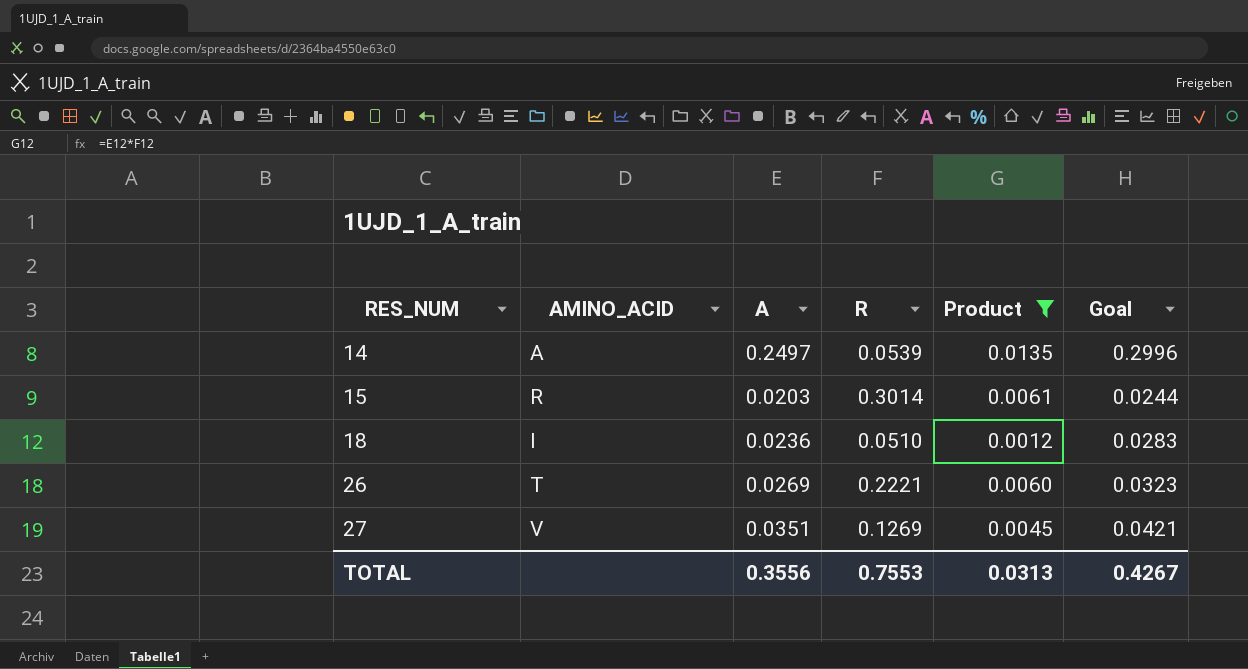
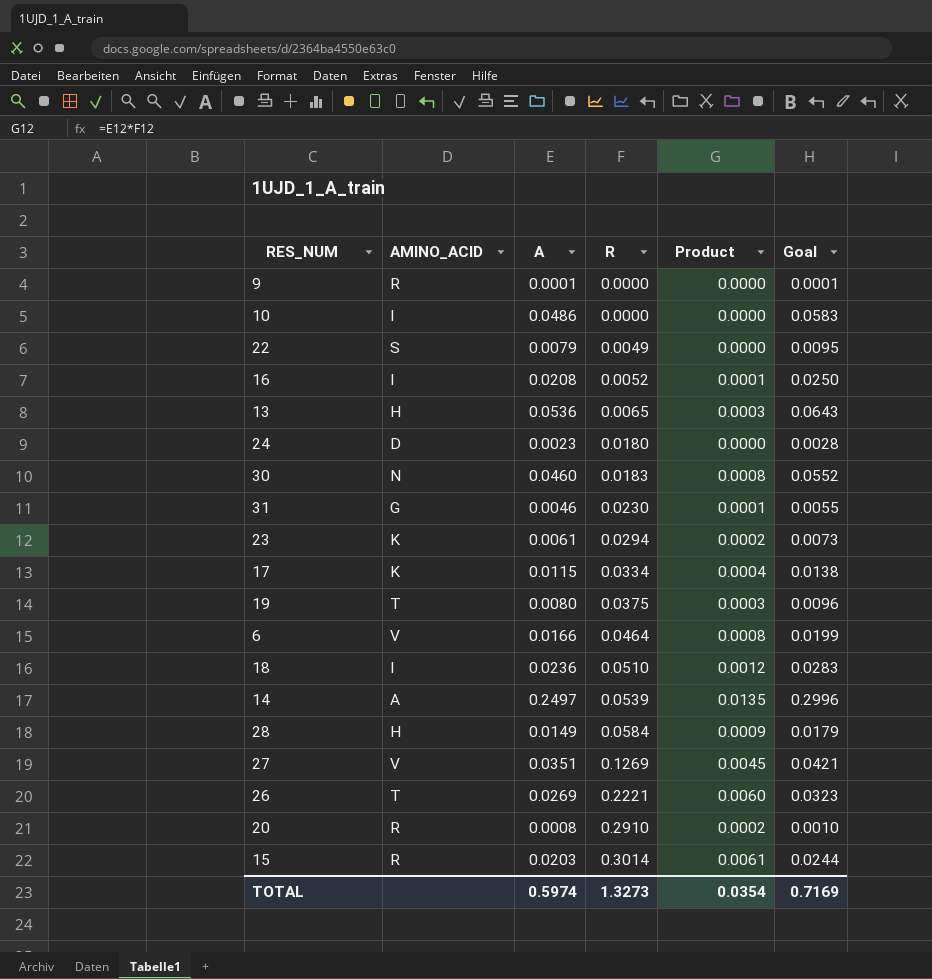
filter: Product >= 0.0012 -> none
row order: RES_NUM ascending -> R ascending
TOTAL | A: 0.3556 -> 0.5974
TOTAL | R: 0.7553 -> 1.3273
TOTAL | Product: 0.0313 -> 0.0354
TOTAL | Goal: 0.4267 -> 0.7169

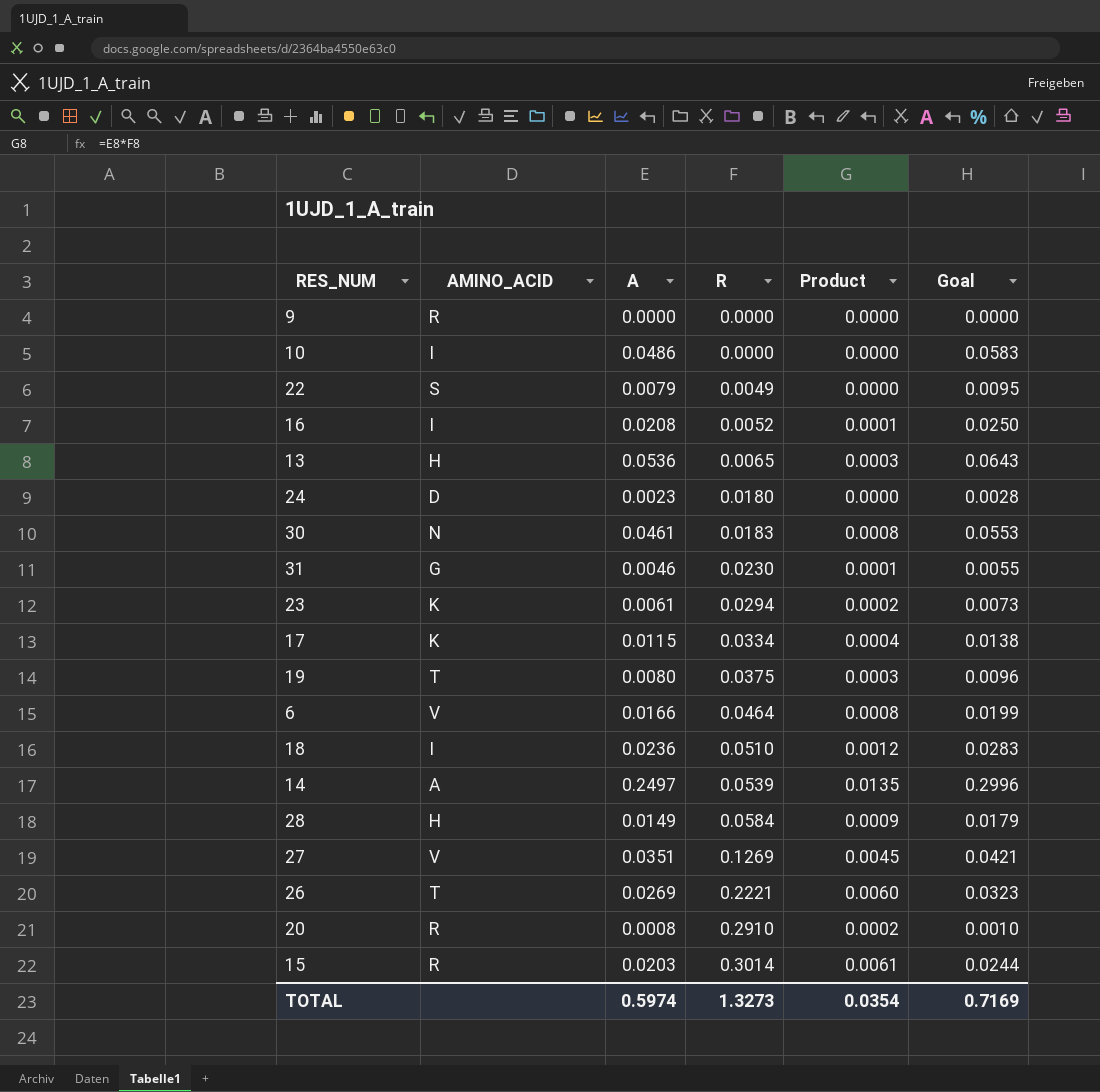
9 | A: 0.0001 -> 0.0000
9 | Goal: 0.0001 -> 0.0000
30 | A: 0.0460 -> 0.0461
30 | Goal: 0.0552 -> 0.0553

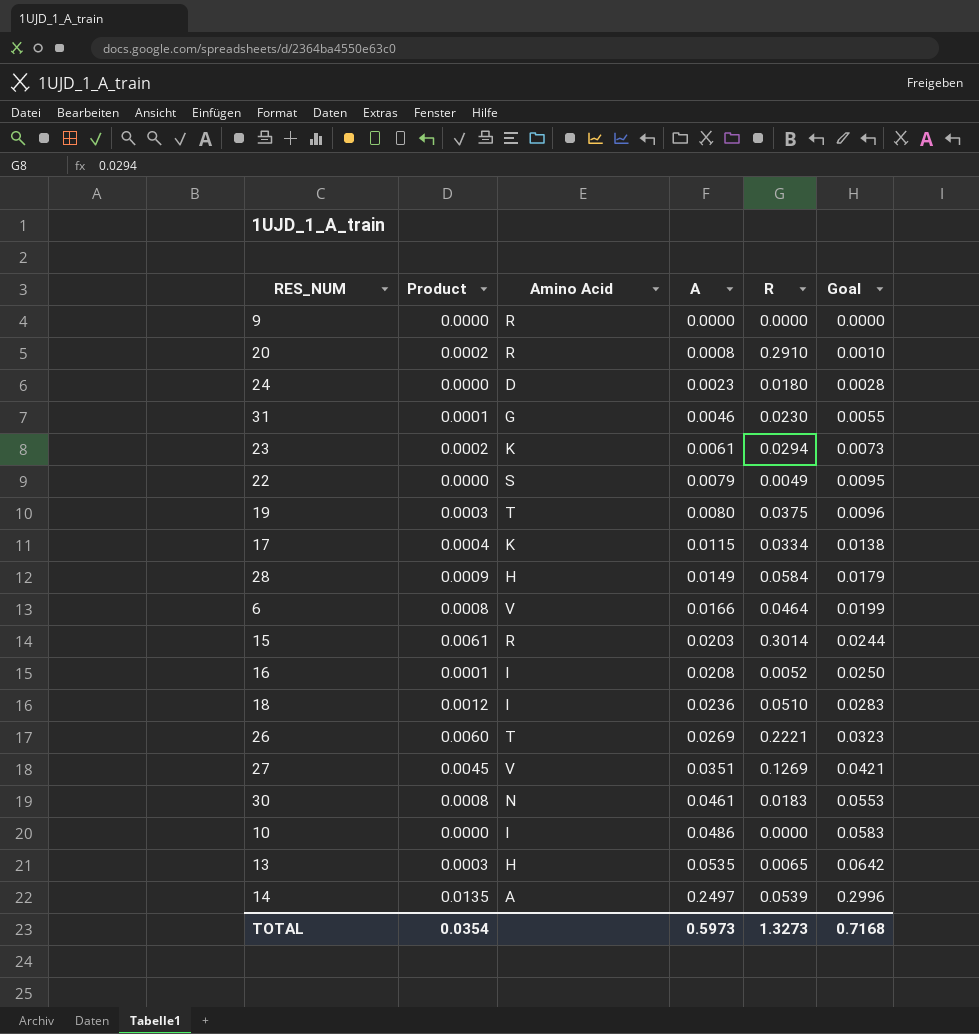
row order: R ascending -> A ascending
column Product | position: 5 -> 2
column name: AMINO_ACID -> Amino Acid
13 | A: 0.0536 -> 0.0535
13 | Goal: 0.0643 -> 0.0642
TOTAL | A: 0.5974 -> 0.5973
TOTAL | Goal: 0.7169 -> 0.7168

